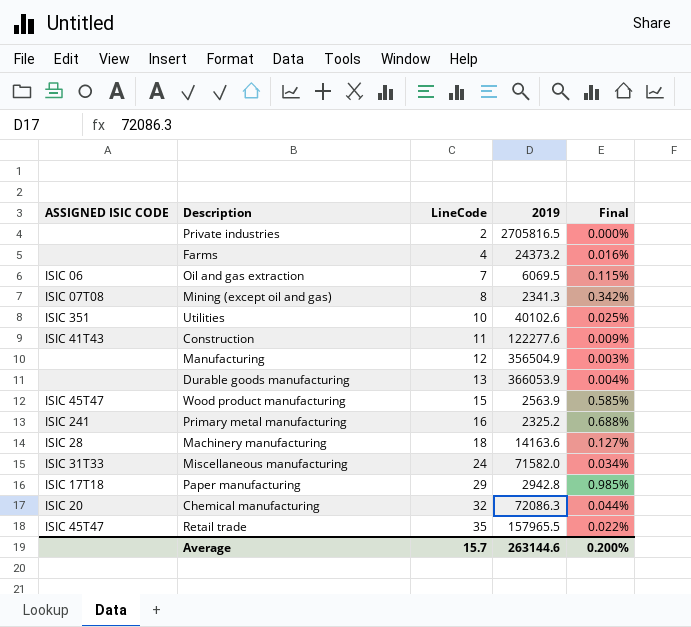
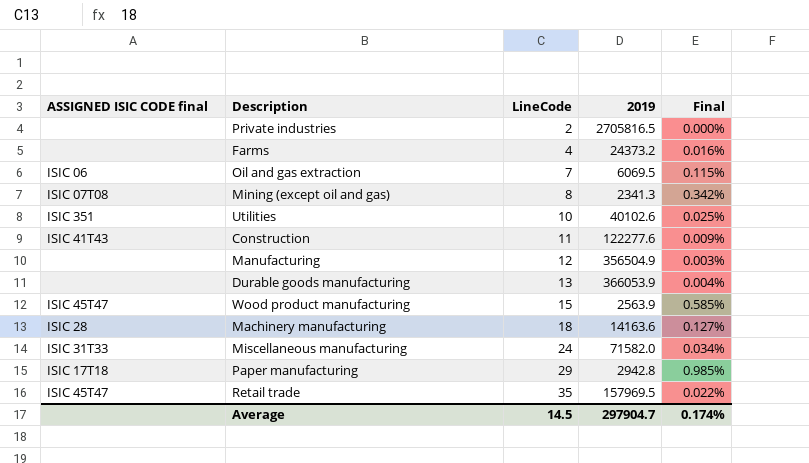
column name: ASSIGNED ISIC CODE -> ASSIGNED ISIC CODE final
row Primary metal manufacturing: ISIC 241 | 16 | 2325.2 | 0.688% -> none
row Chemical manufacturing: ISIC 20 | 32 | 72086.3 | 0.044% -> none
Retail trade | 2019: 157965.5 -> 157969.5
Average | LineCode: 15.7 -> 14.5
Average | 2019: 263144.6 -> 297904.7
Average | Final: 0.200% -> 0.174%

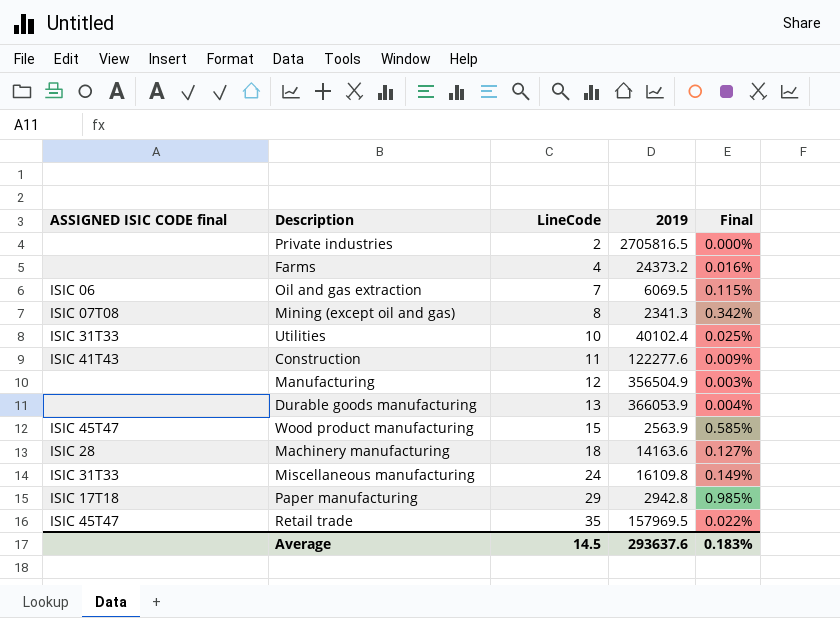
Utilities | ASSIGNED ISIC CODE final: ISIC 351 -> ISIC 31T33
Utilities | 2019: 40102.6 -> 40102.4
Miscellaneous manufacturing | 2019: 71582.0 -> 16109.8
Miscellaneous manufacturing | Final: 0.034% -> 0.149%
Average | 2019: 297904.7 -> 293637.6
Average | Final: 0.174% -> 0.183%

